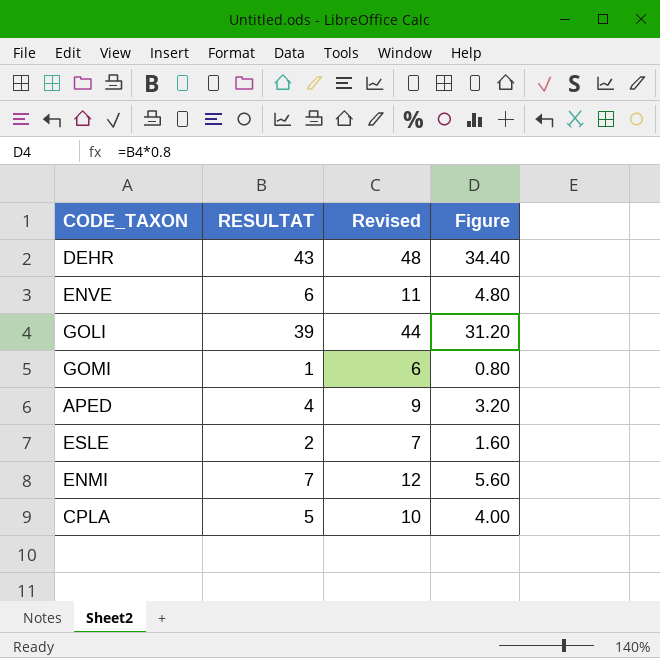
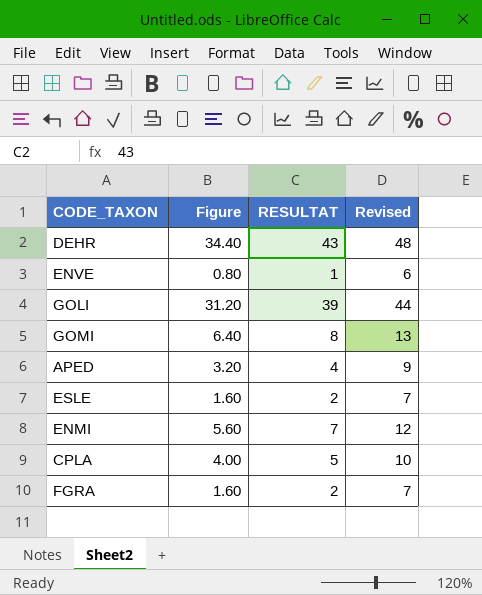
column Figure | position: 4 -> 2
ENVE | Figure: 4.80 -> 0.80
ENVE | RESULTAT: 6 -> 1
ENVE | Revised: 11 -> 6
GOMI | Figure: 0.80 -> 6.40
GOMI | RESULTAT: 1 -> 8
GOMI | Revised: 6 -> 13
row FGRA: none -> 1.60 | 2 | 7

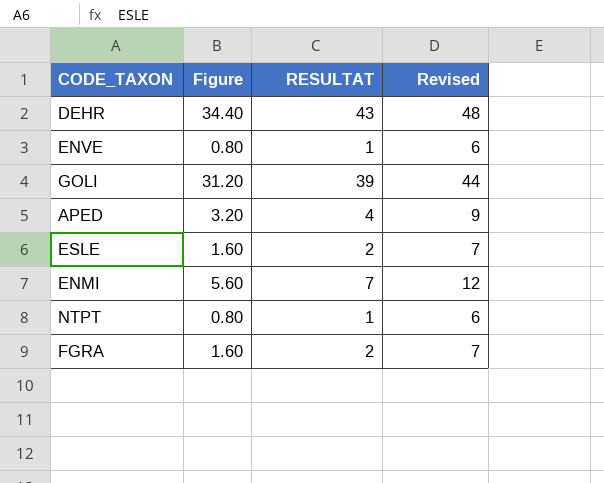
row GOMI: 6.40 | 8 | 13 -> none
row CPLA: 4.00 | 5 | 10 -> none
row NTPT: none -> 0.80 | 1 | 6

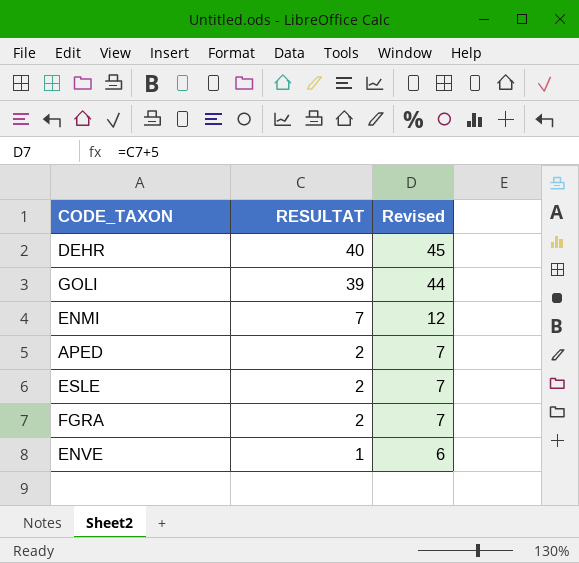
row order: none -> RESULTAT descending
column Figure | formula: [RESULTAT] * 0.8 -> none
row NTPT: 0.80 | 1 | 6 -> none
DEHR | RESULTAT: 43 -> 40
DEHR | Revised: 48 -> 45
APED | RESULTAT: 4 -> 2
APED | Revised: 9 -> 7

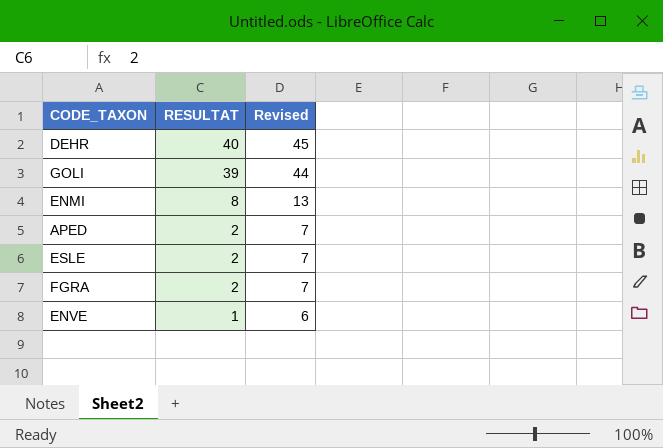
ENMI | RESULTAT: 7 -> 8
ENMI | Revised: 12 -> 13

